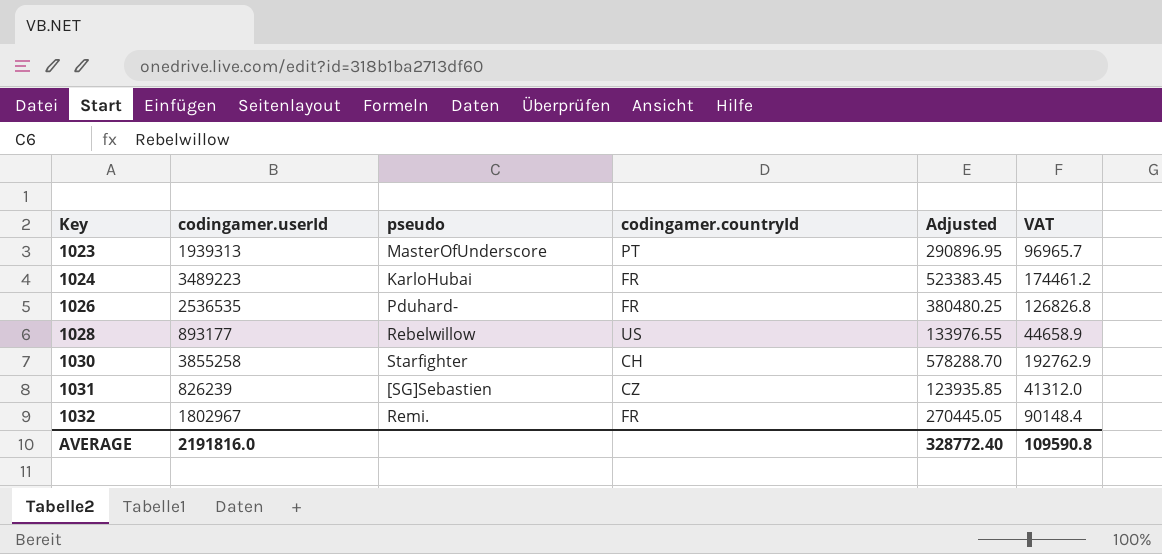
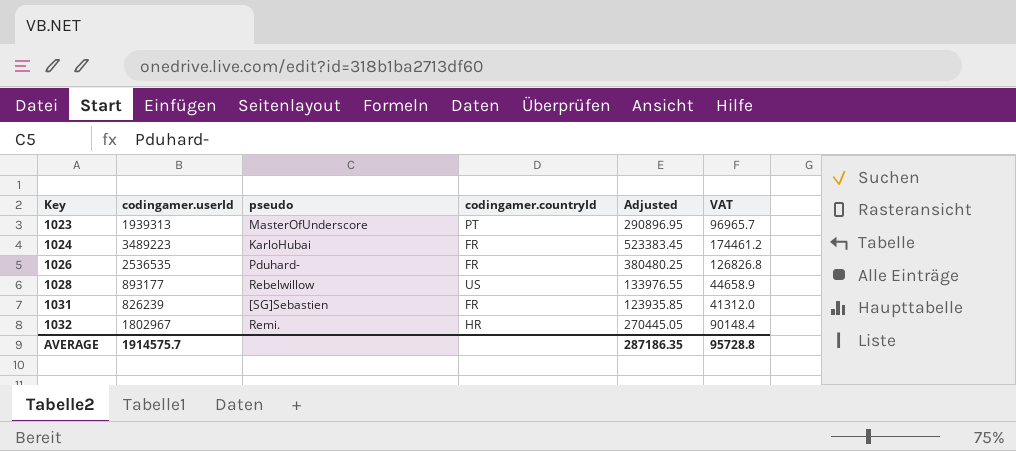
row 1030: 3855258 | Starfighter | CH | 578288.70 | 192762.9 -> none
1031 | codingamer.countryId: CZ -> FR
1032 | codingamer.countryId: FR -> HR
AVERAGE | codingamer.userId: 2191816.0 -> 1914575.7
AVERAGE | Adjusted: 328772.40 -> 287186.35
AVERAGE | VAT: 109590.8 -> 95728.8

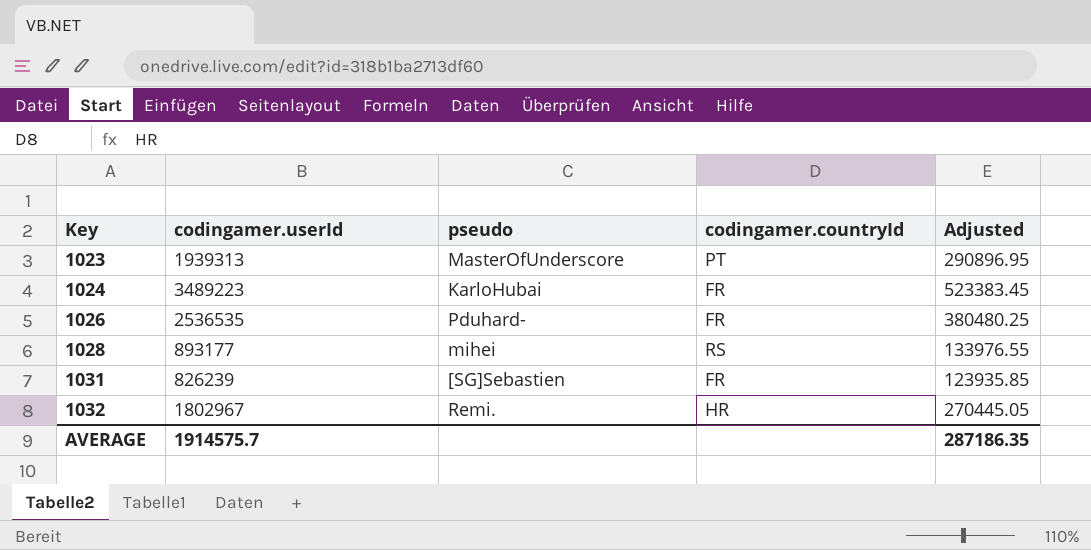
column VAT | formula: [codingamer.userId] * 0.05 -> none
1028 | pseudo: Rebelwillow -> mihei
1028 | codingamer.countryId: US -> RS

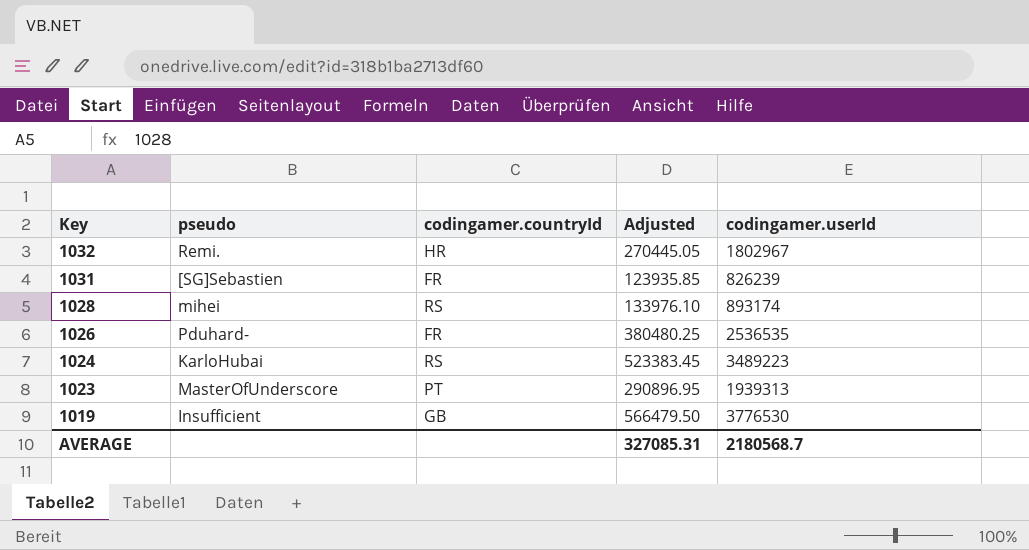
row order: Key ascending -> Key descending
column codingamer.userId | position: 2 -> 5
1028 | Adjusted: 133976.55 -> 133976.10
1028 | codingamer.userId: 893177 -> 893174
1024 | codingamer.countryId: FR -> RS
row 1019: none -> Insufficient | GB | 566479.50 | 3776530
AVERAGE | Adjusted: 287186.35 -> 327085.31
AVERAGE | codingamer.userId: 1914575.7 -> 2180568.7

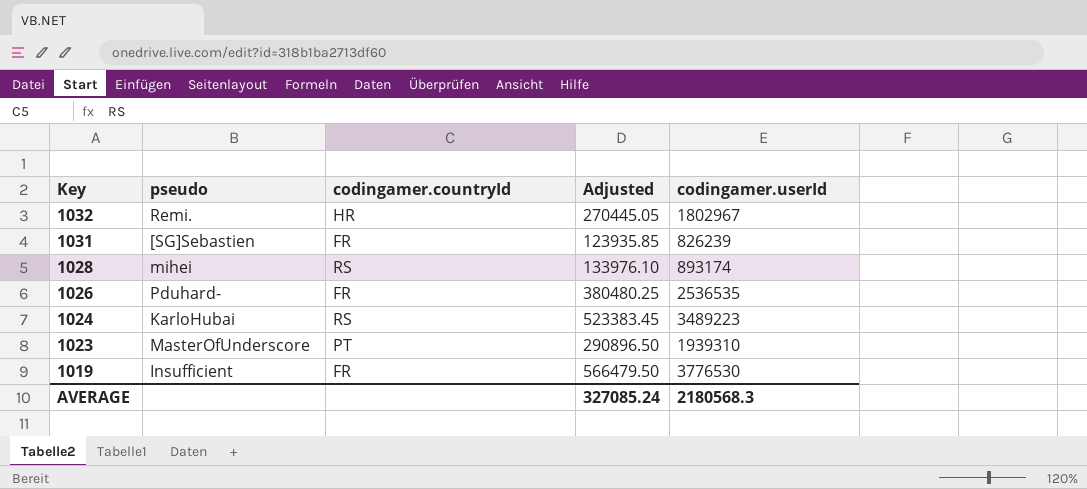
1023 | Adjusted: 290896.95 -> 290896.50
1023 | codingamer.userId: 1939313 -> 1939310
1019 | codingamer.countryId: GB -> FR
AVERAGE | Adjusted: 327085.31 -> 327085.24
AVERAGE | codingamer.userId: 2180568.7 -> 2180568.3

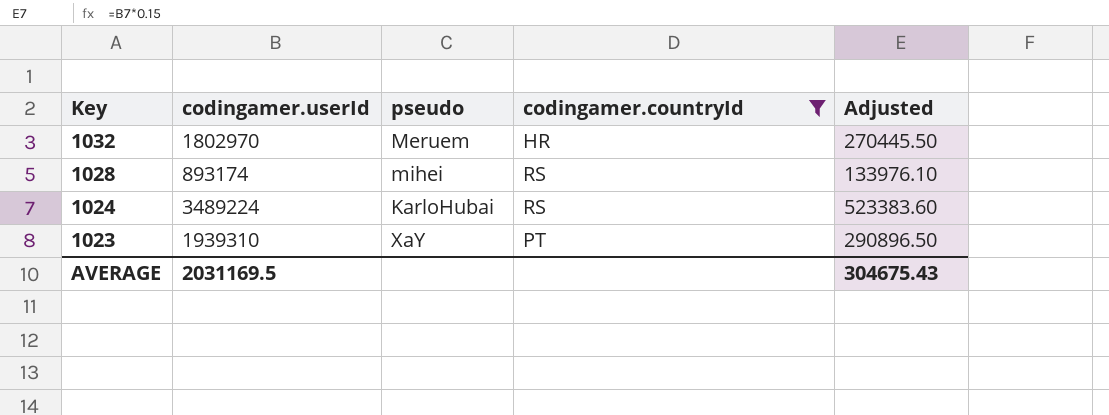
filter: none -> codingamer.countryId != FR
column codingamer.userId | position: 5 -> 2
1032 | codingamer.userId: 1802967 -> 1802970
1032 | pseudo: Remi. -> Meruem
1032 | Adjusted: 270445.05 -> 270445.50
1024 | codingamer.userId: 3489223 -> 3489224
1024 | Adjusted: 523383.45 -> 523383.60
1023 | pseudo: MasterOfUnderscore -> XaY
AVERAGE | codingamer.userId: 2180568.3 -> 2031169.5
AVERAGE | Adjusted: 327085.24 -> 304675.43

